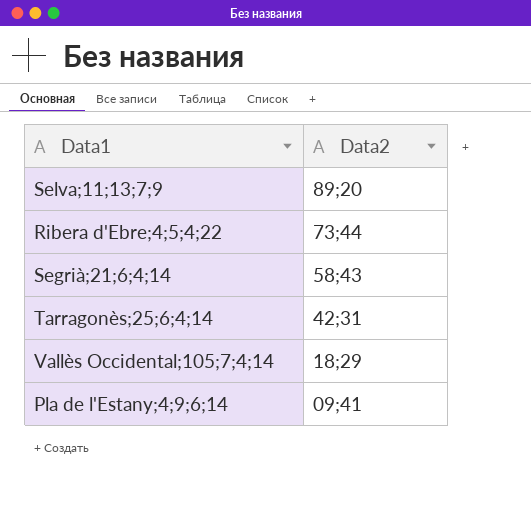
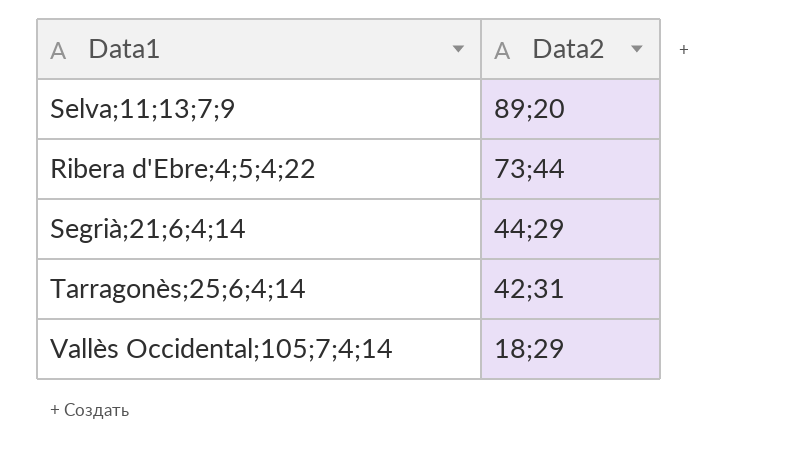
row Pla de l'Estany;4;9;6;14: 09;41 -> none
Segrià;21;6;4;14 | Data2: 58;43 -> 44;29

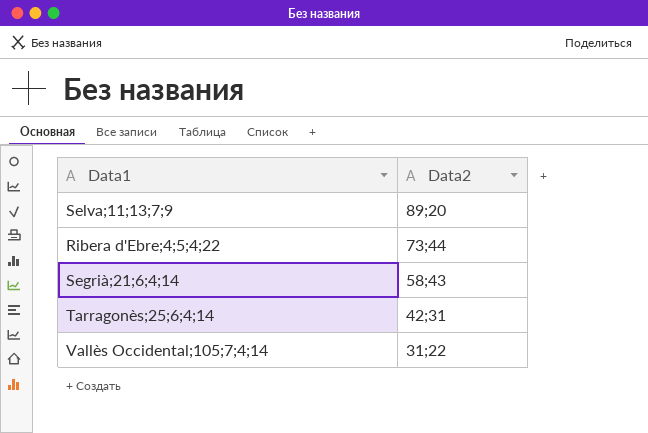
Segrià;21;6;4;14 | Data2: 44;29 -> 58;43
Vallès Occidental;105;7;4;14 | Data2: 18;29 -> 31;22

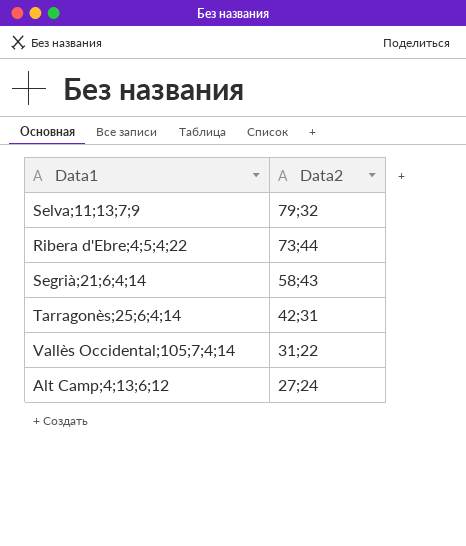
Selva;11;13;7;9 | Data2: 89;20 -> 79;32
row Alt Camp;4;13;6;12: none -> 27;24

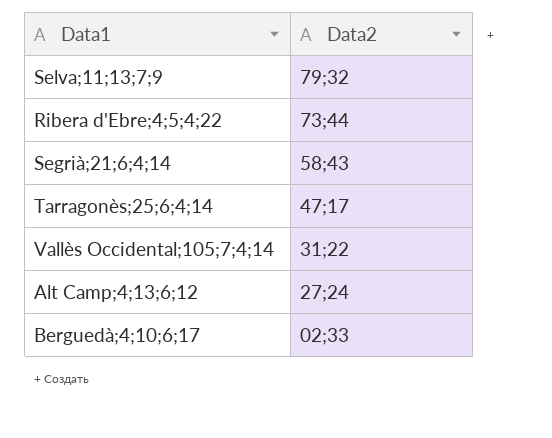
Tarragonès;25;6;4;14 | Data2: 42;31 -> 47;17
row Berguedà;4;10;6;17: none -> 02;33

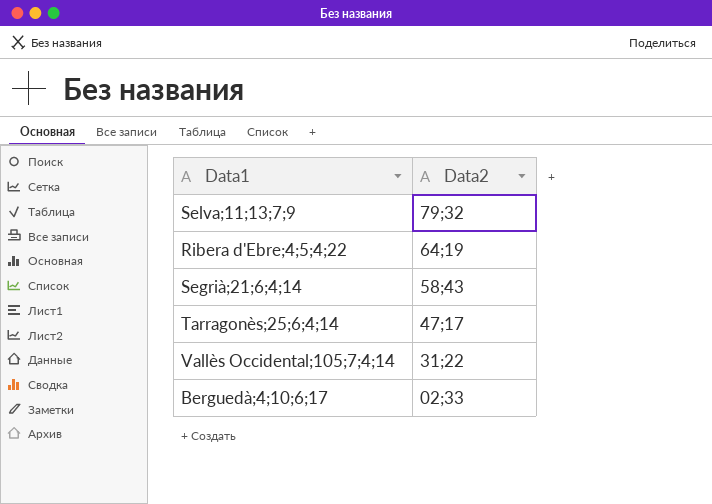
row Alt Camp;4;13;6;12: 27;24 -> none
Ribera d'Ebre;4;5;4;22 | Data2: 73;44 -> 64;19

